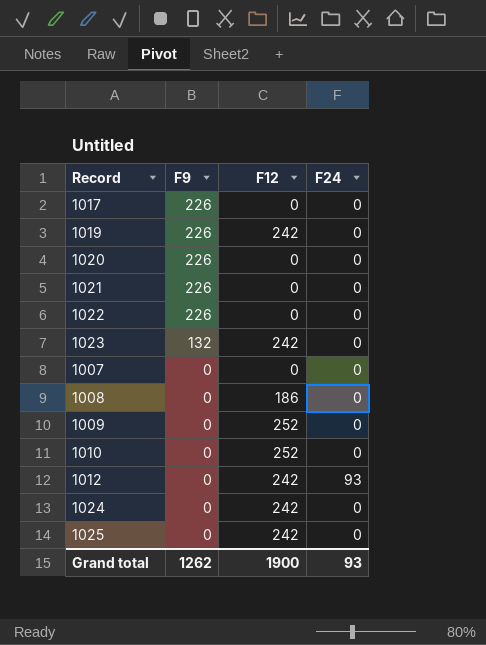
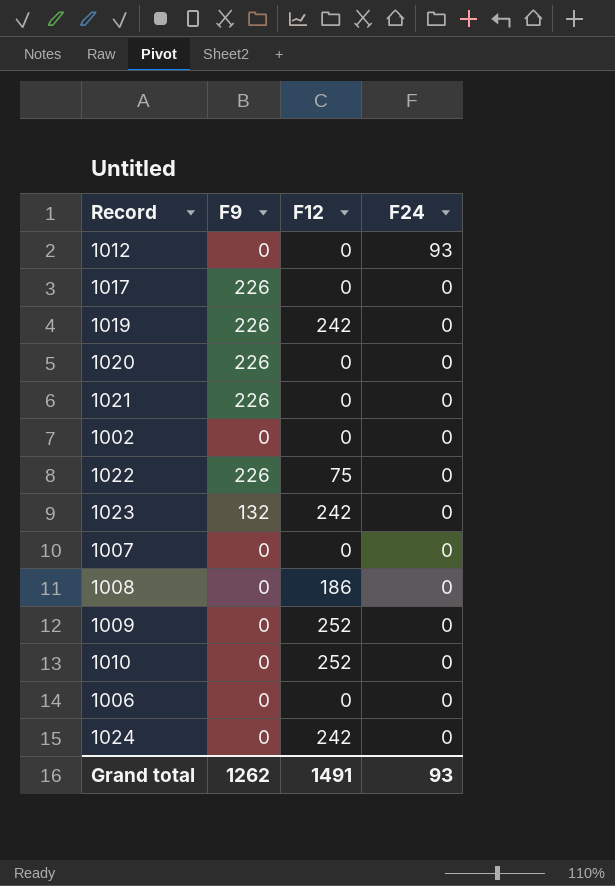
row order: F9 descending -> F24 descending
row 1025: 0 | 242 | 0 -> none
1012 | F12: 242 -> 0
row 1002: none -> 0 | 0 | 0
1022 | F12: 0 -> 75
row 1006: none -> 0 | 0 | 0
Grand total | F12: 1900 -> 1491

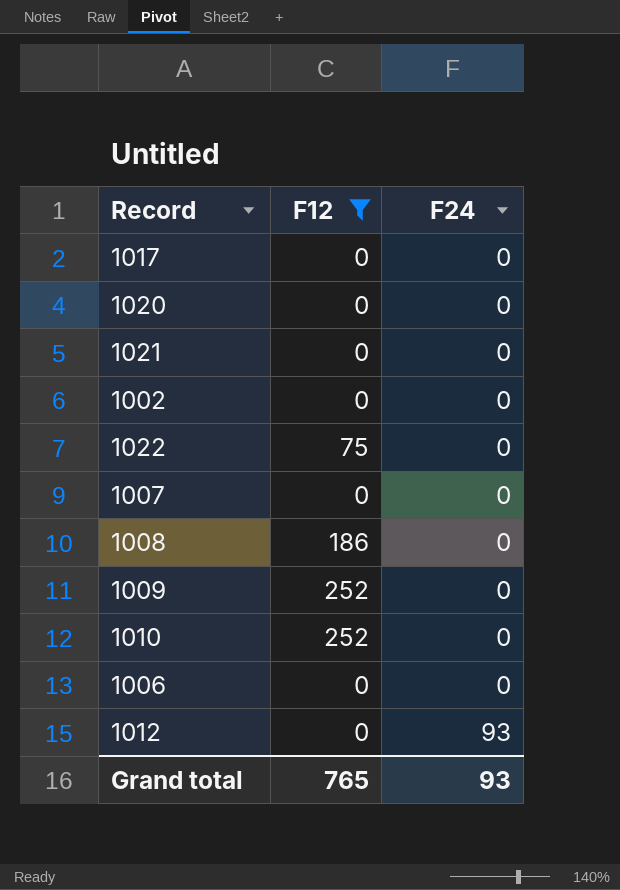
filter: none -> F12 != 242
row order: F24 descending -> F24 ascending
column F9 | position: 2 -> none
Grand total | F12: 1491 -> 765

